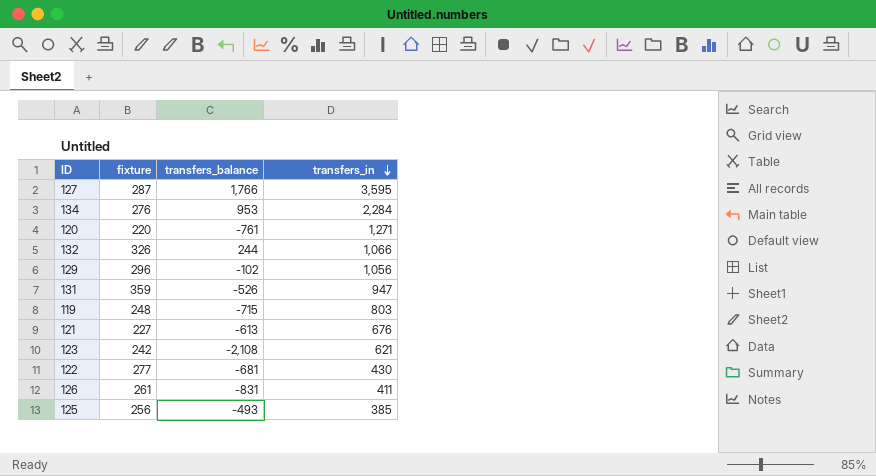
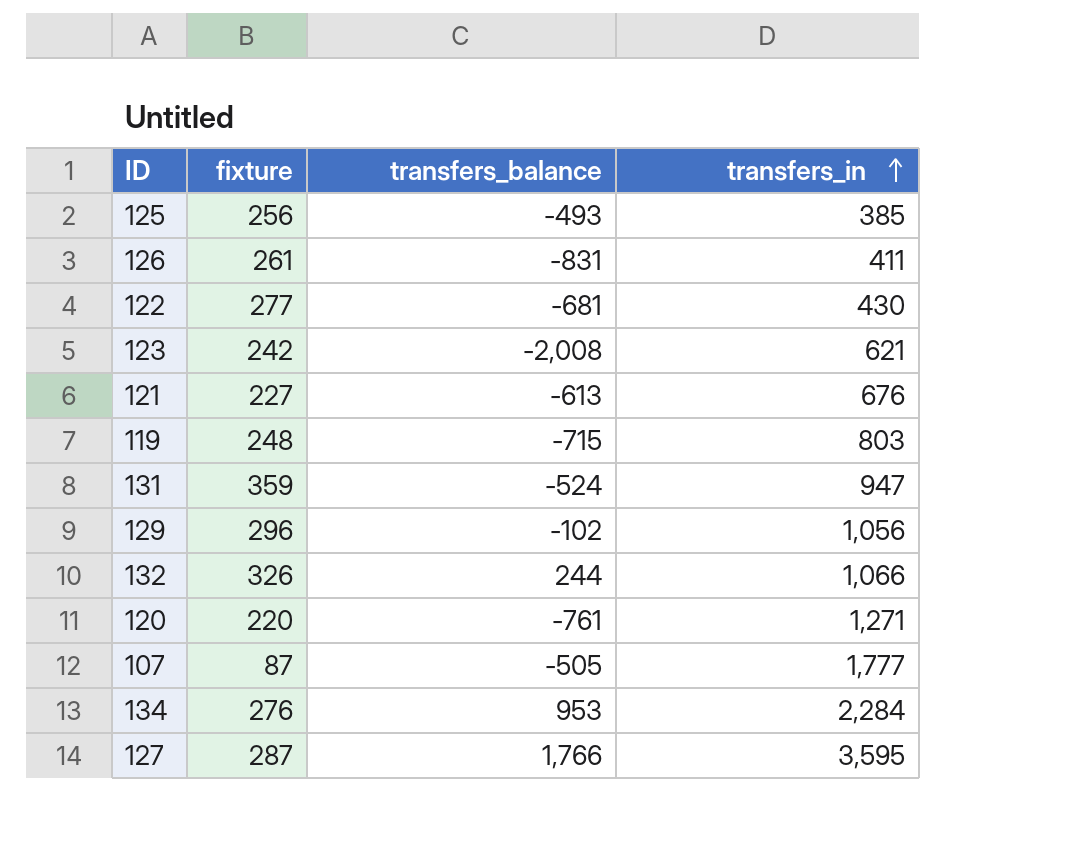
row order: transfers_in descending -> transfers_in ascending
123 | transfers_balance: -2,108 -> -2,008
131 | transfers_balance: -526 -> -524
row 107: none -> 87 | -505 | 1,777

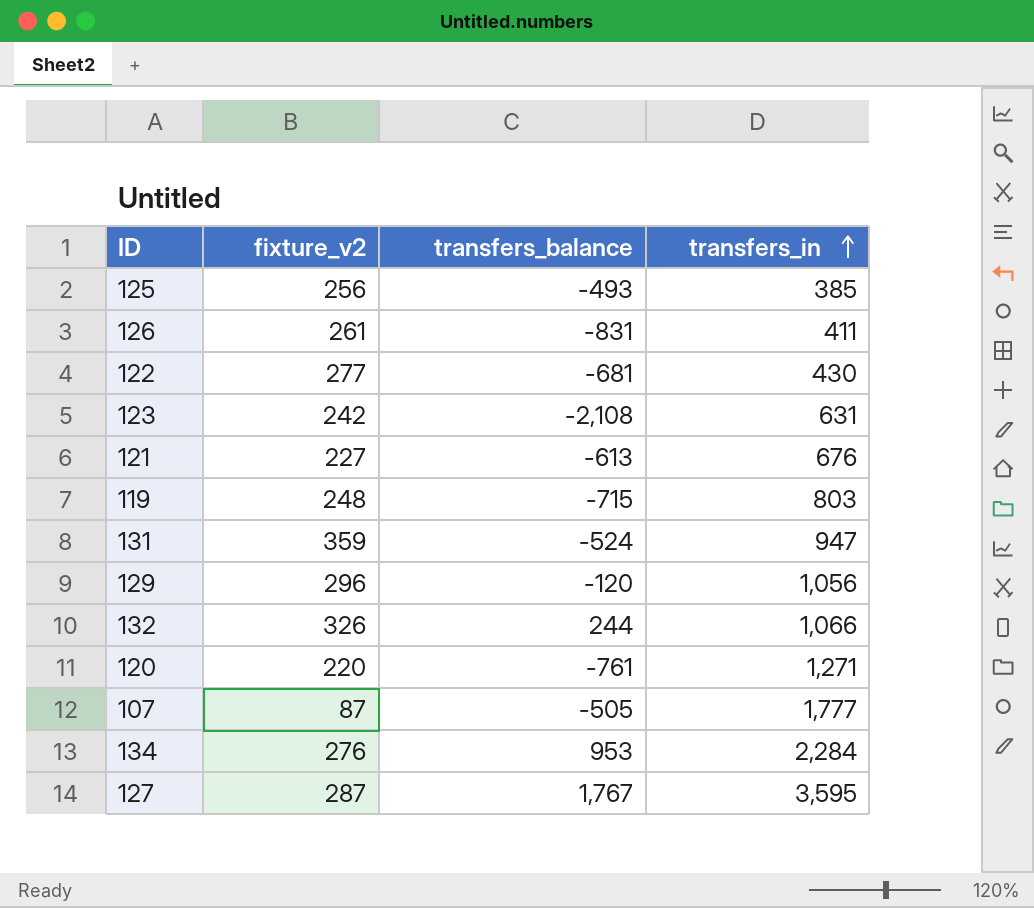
column name: fixture -> fixture_v2
123 | transfers_balance: -2,008 -> -2,108
123 | transfers_in: 621 -> 631
129 | transfers_balance: -102 -> -120
127 | transfers_balance: 1,766 -> 1,767

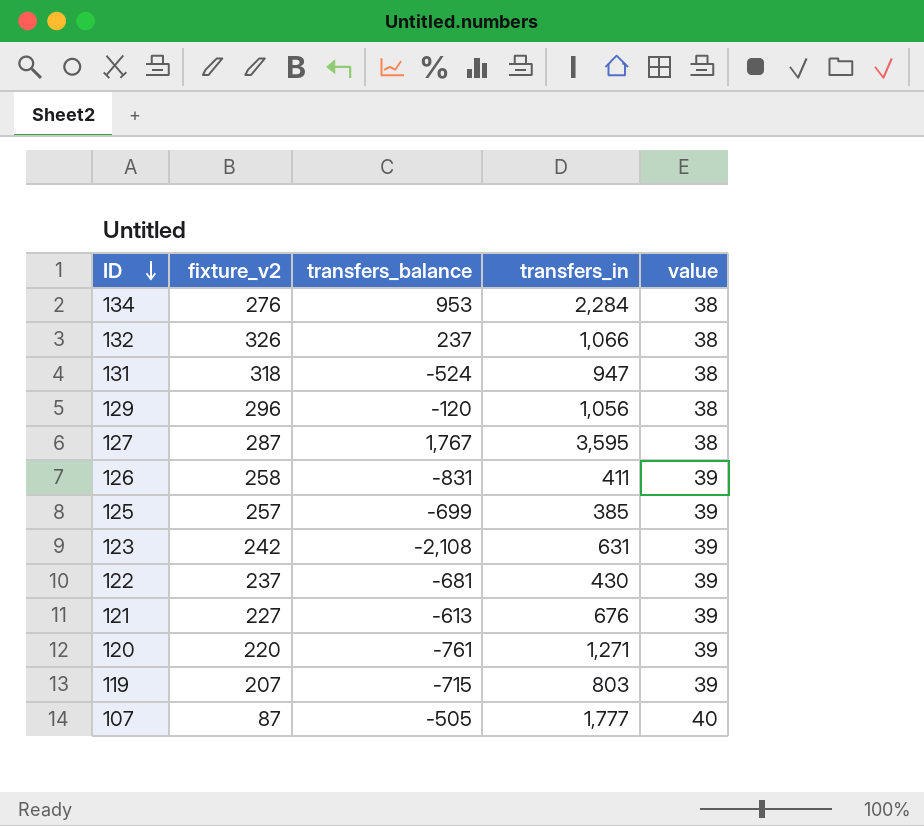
row order: transfers_in ascending -> ID descending
column value | position: none -> 5
132 | transfers_balance: 244 -> 237
131 | fixture_v2: 359 -> 318
126 | fixture_v2: 261 -> 258
125 | fixture_v2: 256 -> 257
125 | transfers_balance: -493 -> -699
122 | fixture_v2: 277 -> 237
119 | fixture_v2: 248 -> 207

